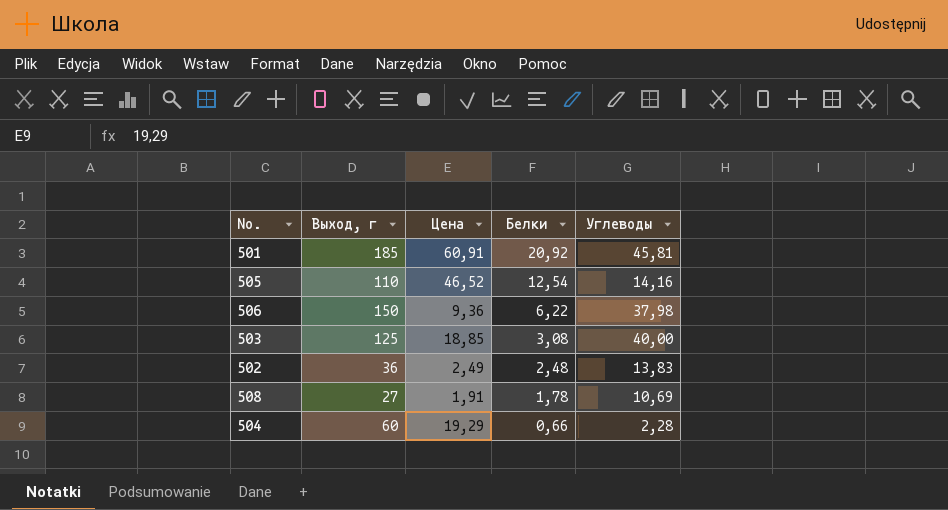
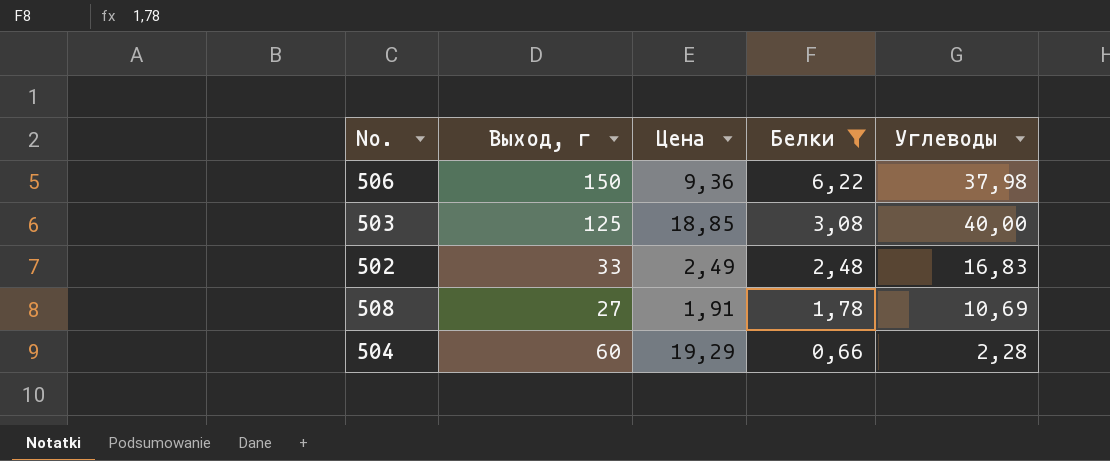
filter: none -> Белки <= 6,22
502 | Выход, г: 36 -> 33
502 | Углеводы: 13,83 -> 16,83

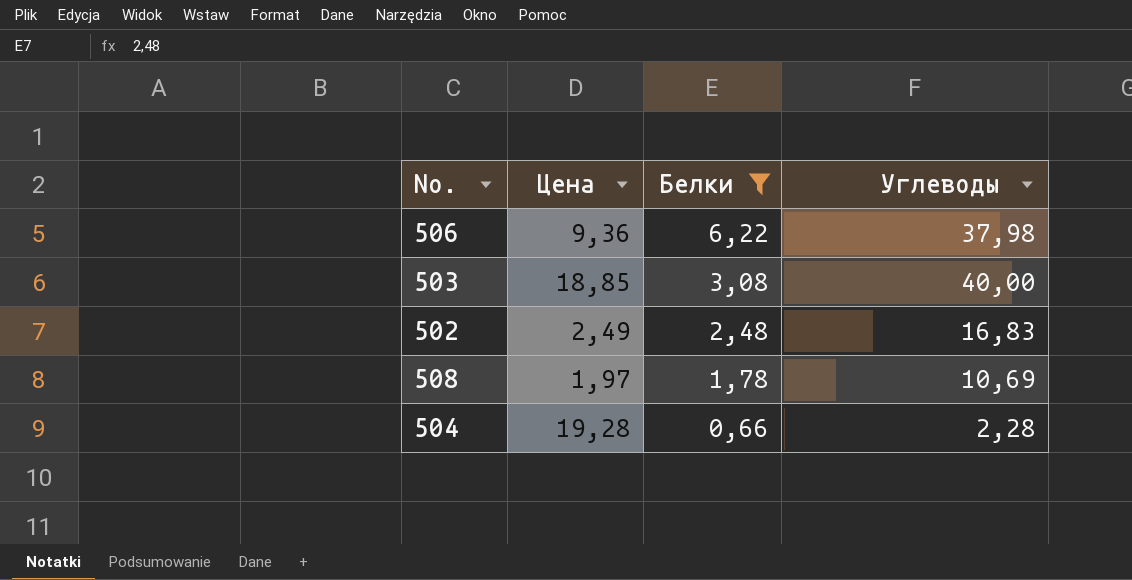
column Выход, г | position: 2 -> none
508 | Цена: 1,91 -> 1,97
504 | Цена: 19,29 -> 19,28

